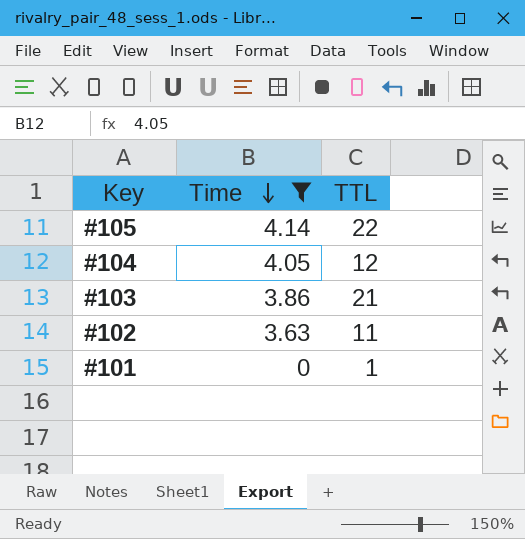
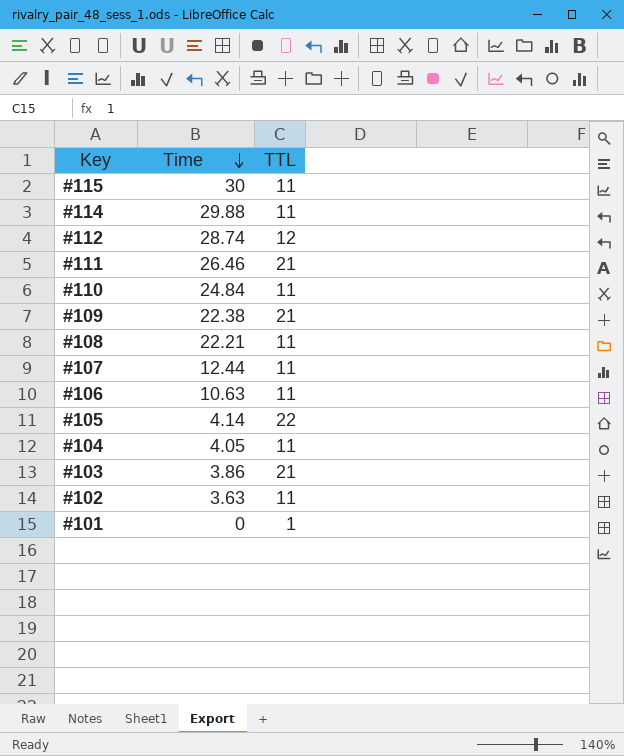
filter: Time <= 4.14 -> none
#104 | TTL: 12 -> 11

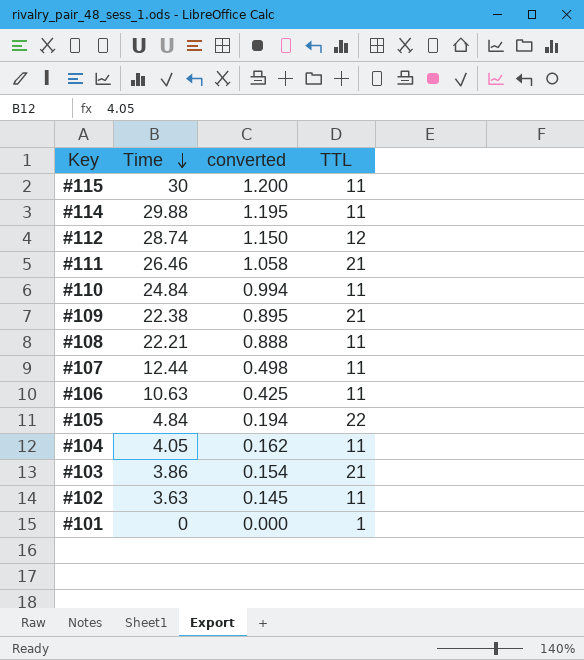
column converted | formula: none -> [Time] * 0.04
#105 | Time: 4.14 -> 4.84

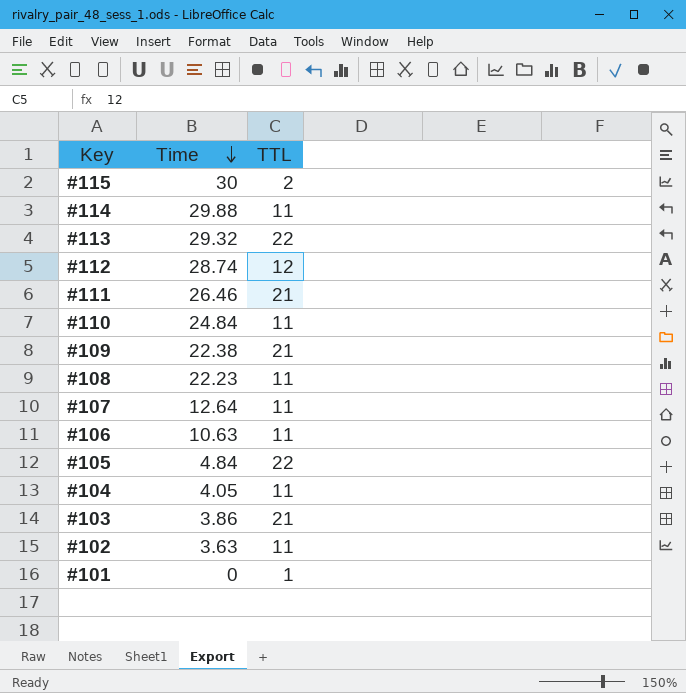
column converted | formula: [Time] * 0.04 -> none
#115 | TTL: 11 -> 2
row #113: none -> 29.32 | 22
#108 | Time: 22.21 -> 22.23
#107 | Time: 12.44 -> 12.64

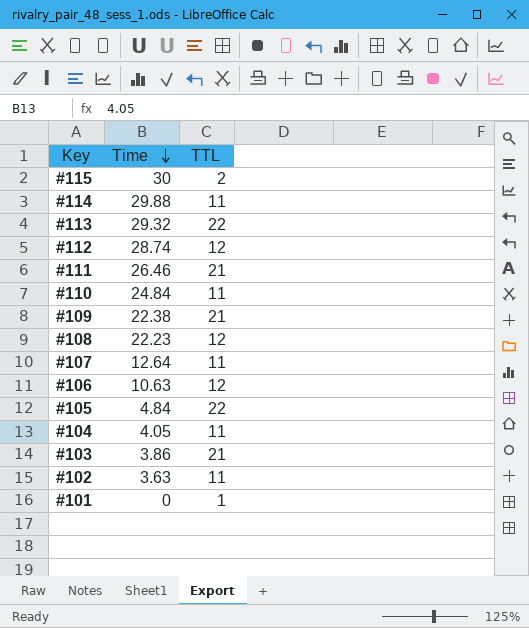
#108 | TTL: 11 -> 12
#106 | TTL: 11 -> 12

